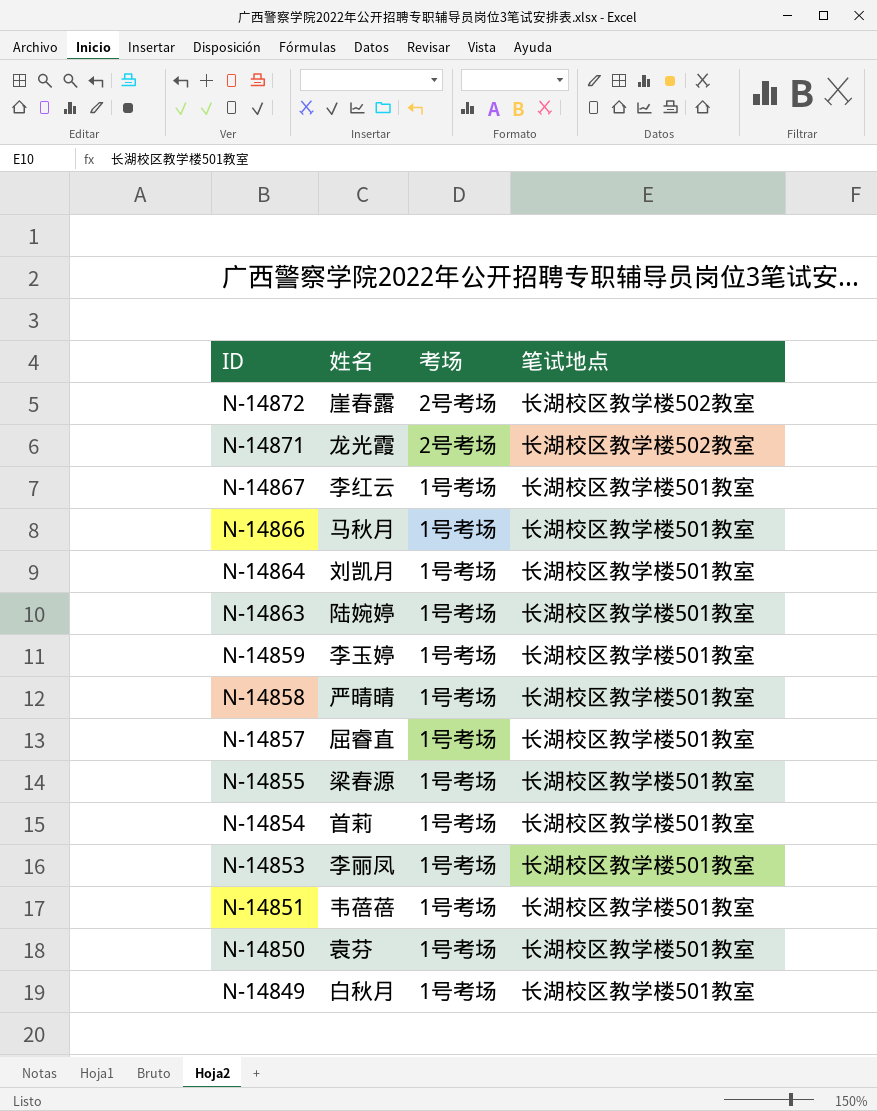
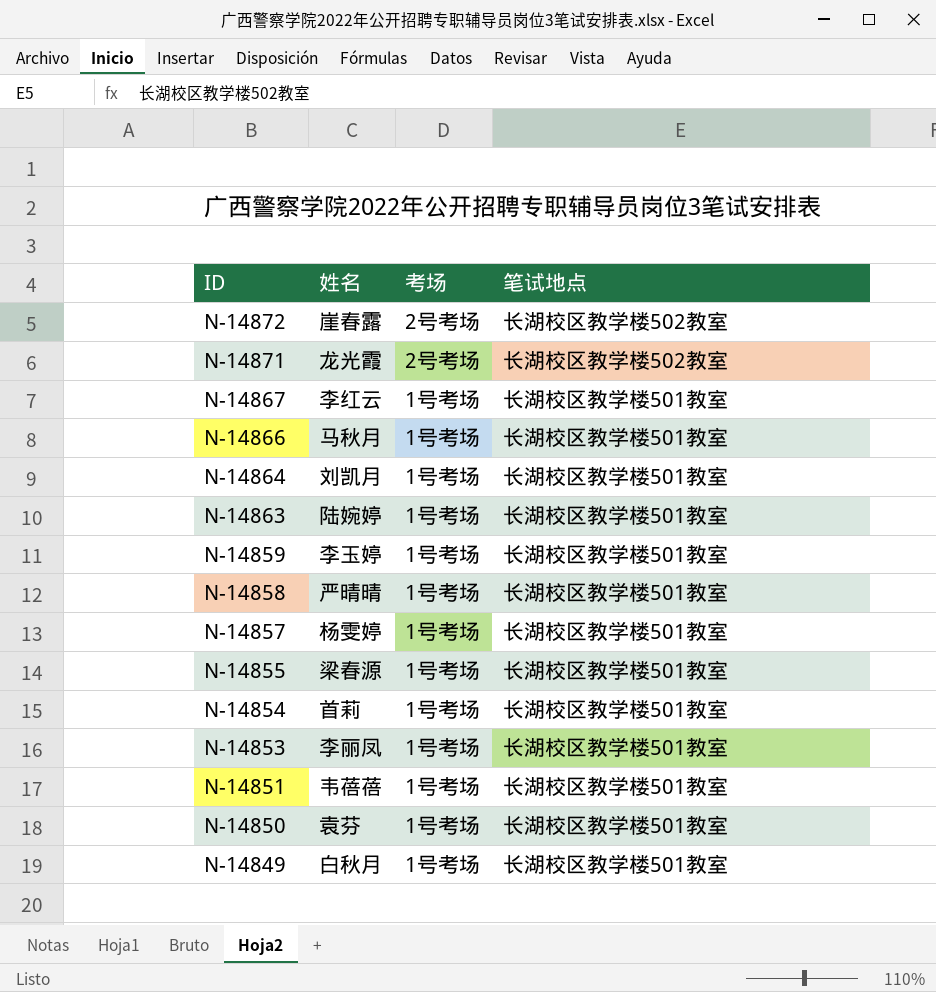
N-14857 | 姓名: 屈睿直 -> 杨雯婷

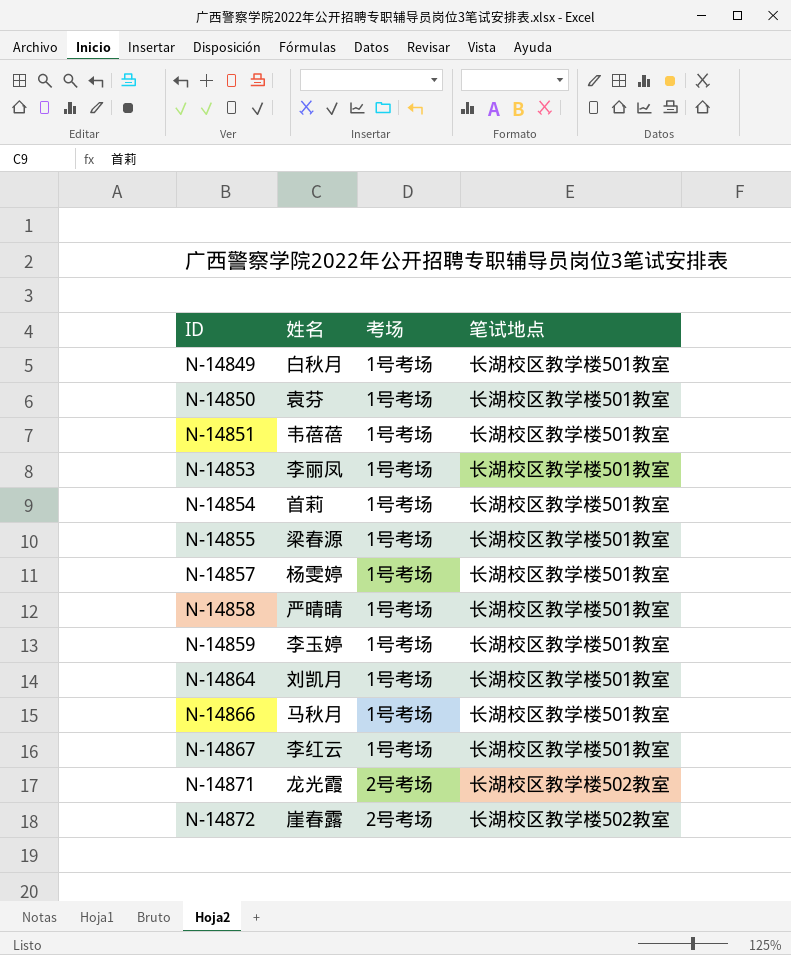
row order: ID descending -> ID ascending
row N-14863: 陆婉婷 | 1号考场 | 长湖校区教学楼501教室 -> none

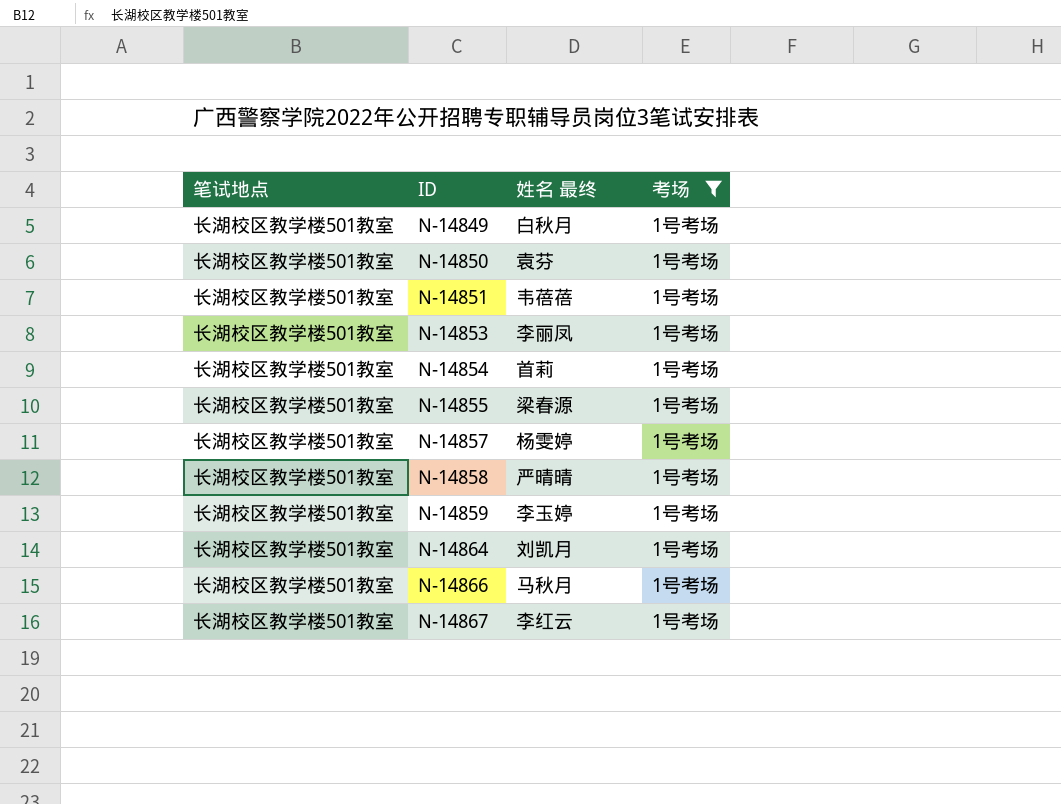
filter: none -> 考场 = 1号考场
column 笔试地点 | position: 4 -> 1
column name: 姓名 -> 姓名 最终

